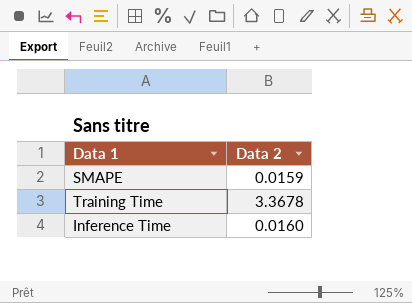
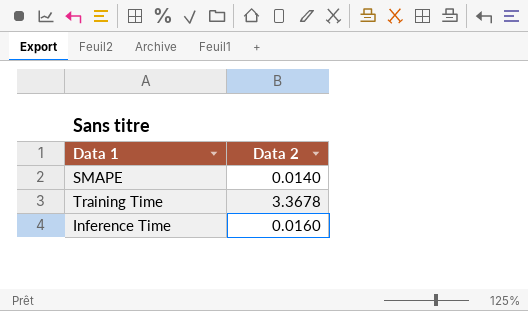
SMAPE | Data 2: 0.0159 -> 0.0140

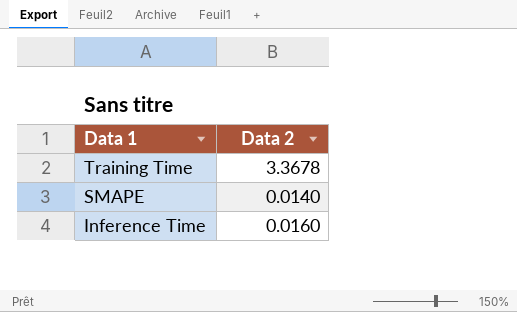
row order: none -> Data 1 descending

